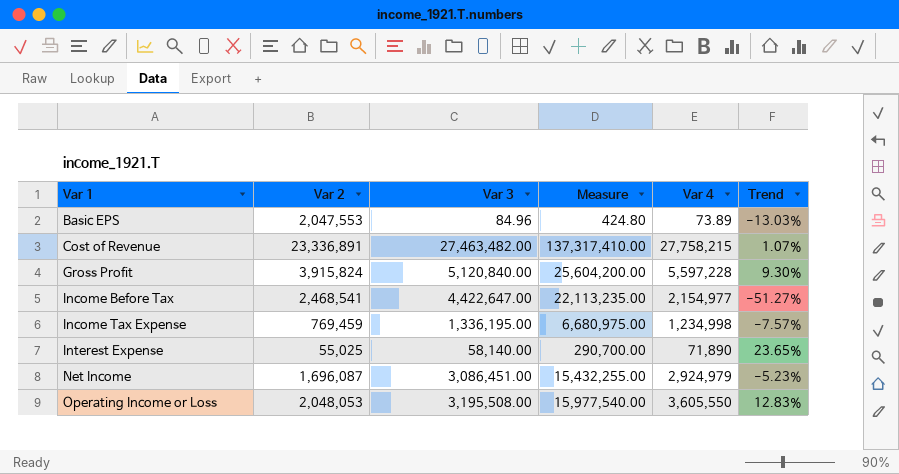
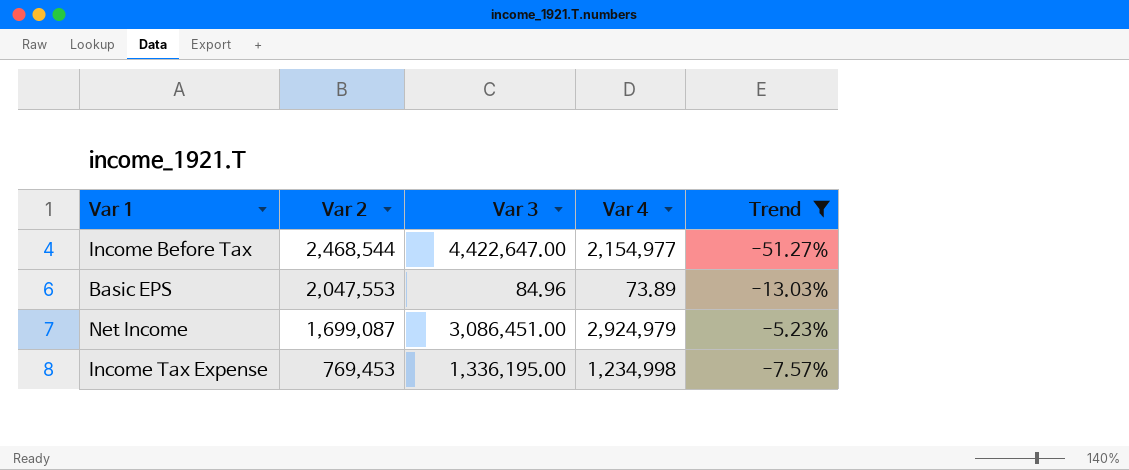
filter: none -> Trend <= -5.23%
row order: Var 1 ascending -> Var 2 descending
column Measure | formula: [Var 3] * 5 -> none
Income Before Tax | Var 2: 2,468,541 -> 2,468,544
Net Income | Var 2: 1,696,087 -> 1,699,087
Income Tax Expense | Var 2: 769,459 -> 769,453

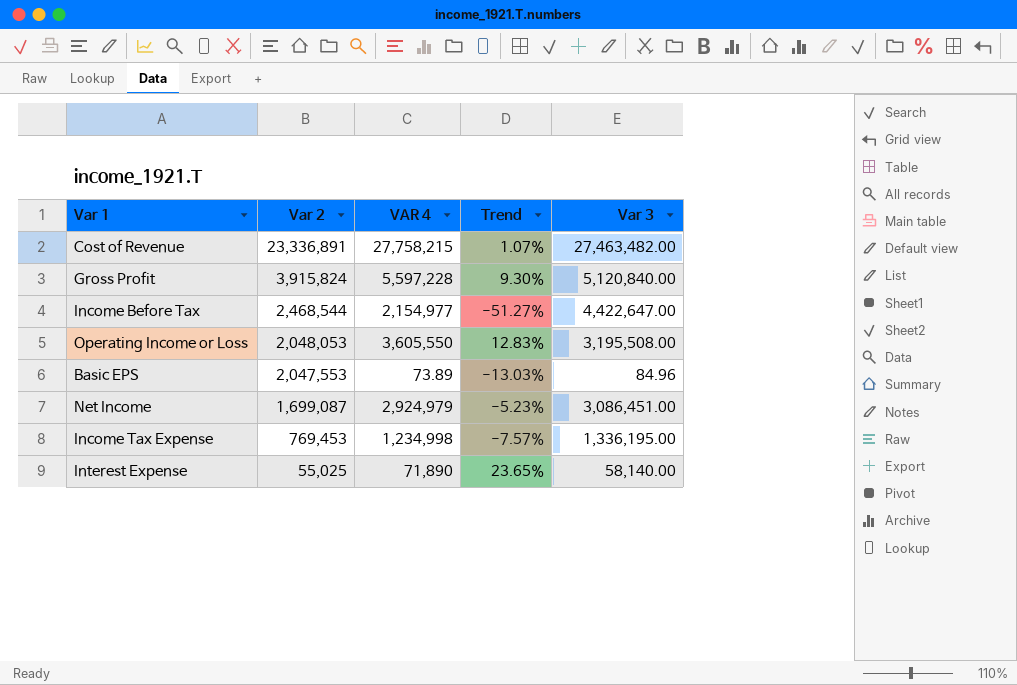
filter: Trend <= -5.23% -> none
column name: Var 4 -> VAR 4
column Var 3 | position: 3 -> 5

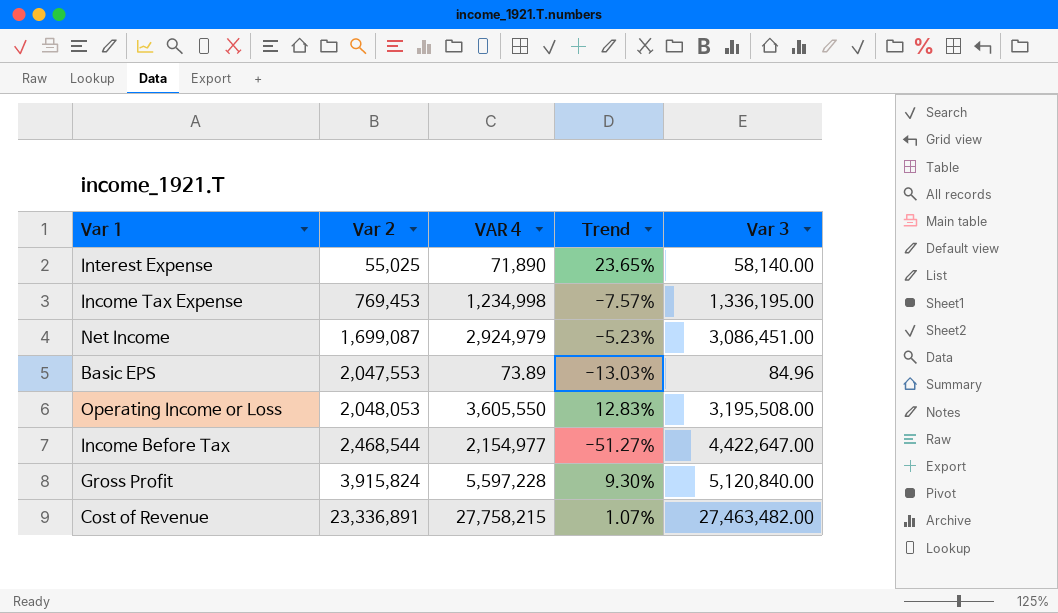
row order: Var 2 descending -> Var 2 ascending

